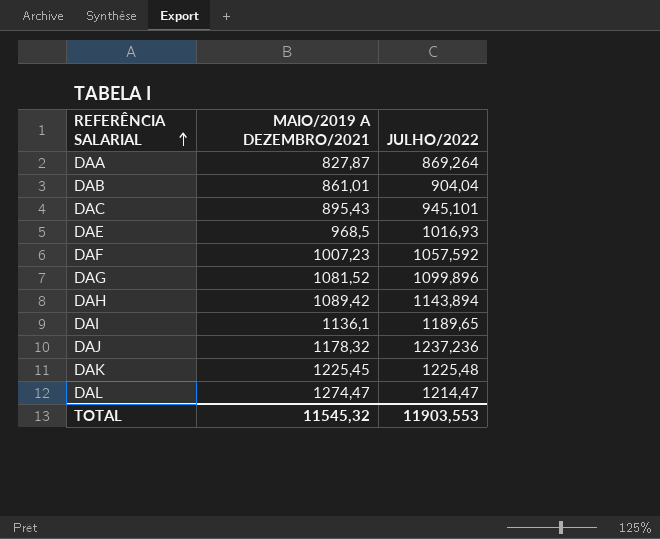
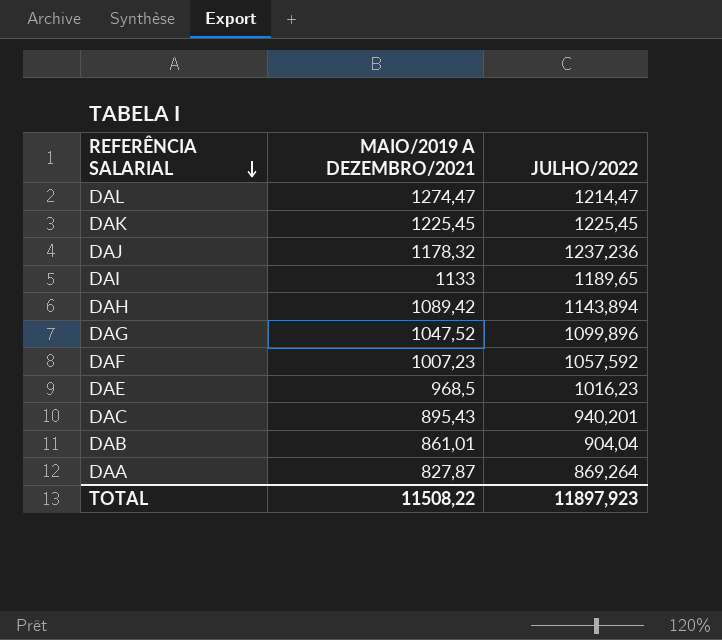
row order: REFERÊNCIA SALARIAL ascending -> REFERÊNCIA SALARIAL descending
DAK | JULHO/2022: 1225,48 -> 1225,45
DAI | MAIO/2019 A DEZEMBRO/2021: 1136,1 -> 1133
DAG | MAIO/2019 A DEZEMBRO/2021: 1081,52 -> 1047,52
DAE | JULHO/2022: 1016,93 -> 1016,23
DAC | JULHO/2022: 945,101 -> 940,201
TOTAL | MAIO/2019 A DEZEMBRO/2021: 11545,32 -> 11508,22
TOTAL | JULHO/2022: 11903,553 -> 11897,923

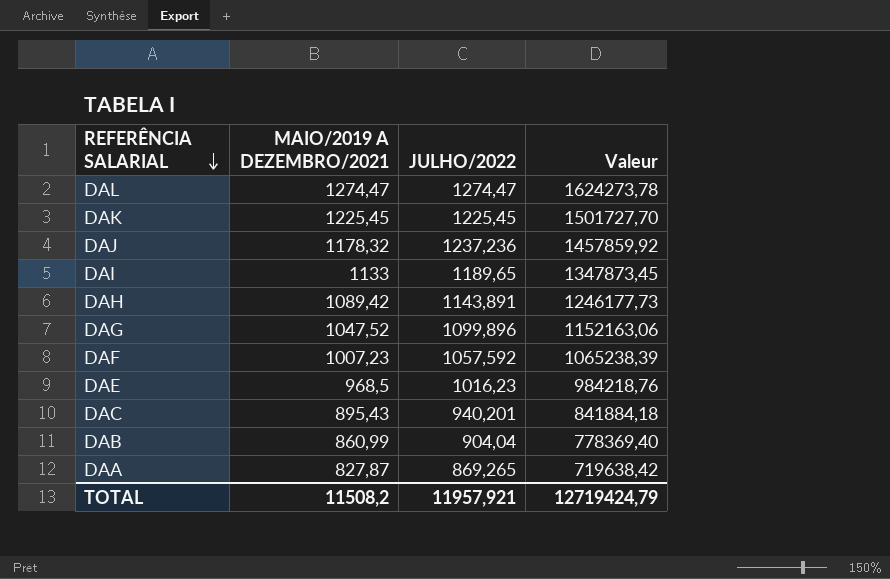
column Valeur | formula: none -> [MAIO/2019 A DEZEMBRO/2021] * [JULHO/2022]
DAL | JULHO/2022: 1214,47 -> 1274,47
DAH | JULHO/2022: 1143,894 -> 1143,891
DAB | MAIO/2019 A DEZEMBRO/2021: 861,01 -> 860,99
DAA | JULHO/2022: 869,264 -> 869,265
TOTAL | MAIO/2019 A DEZEMBRO/2021: 11508,22 -> 11508,2
TOTAL | JULHO/2022: 11897,923 -> 11957,921

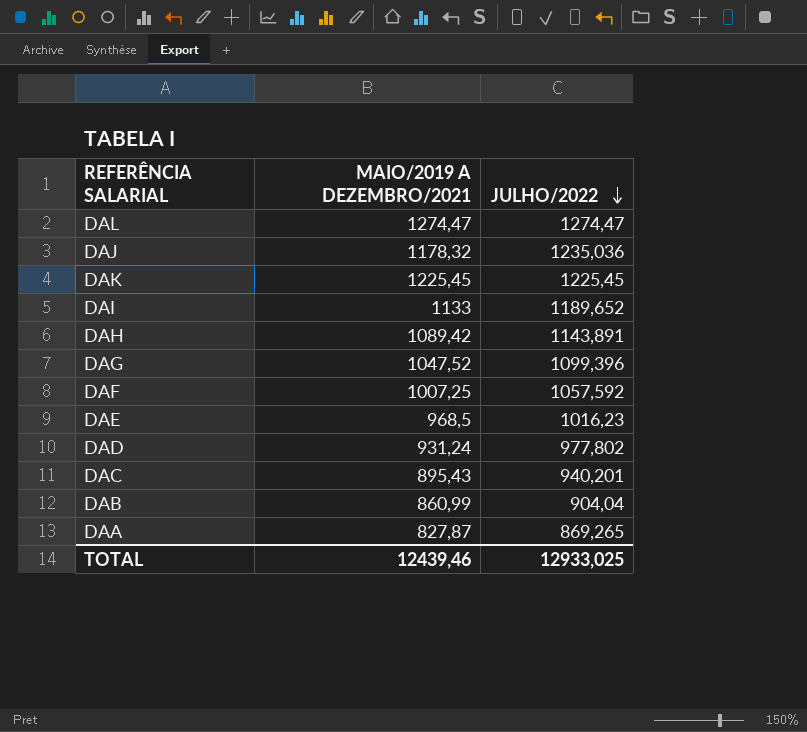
row order: REFERÊNCIA SALARIAL descending -> JULHO/2022 descending
column Valeur | formula: [MAIO/2019 A DEZEMBRO/2021] * [JULHO/2022] -> none
DAJ | JULHO/2022: 1237,236 -> 1235,036
DAI | JULHO/2022: 1189,65 -> 1189,652
DAG | JULHO/2022: 1099,896 -> 1099,396
DAF | MAIO/2019 A DEZEMBRO/2021: 1007,23 -> 1007,25
row DAD: none -> 931,24 | 977,802
TOTAL | MAIO/2019 A DEZEMBRO/2021: 11508,2 -> 12439,46
TOTAL | JULHO/2022: 11957,921 -> 12933,025

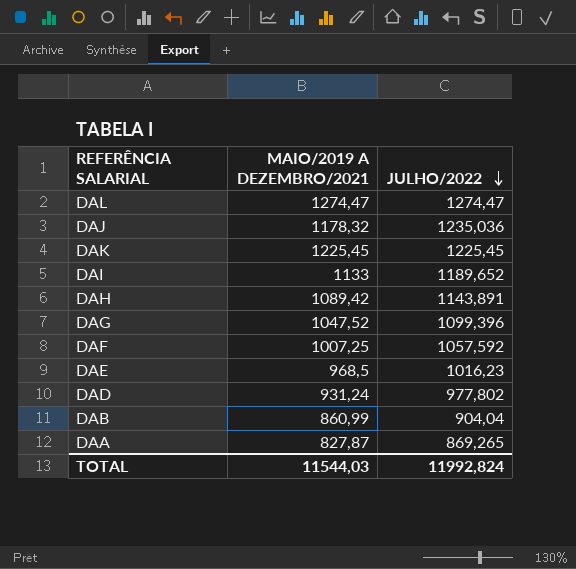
row DAC: 895,43 | 940,201 -> none
TOTAL | MAIO/2019 A DEZEMBRO/2021: 12439,46 -> 11544,03
TOTAL | JULHO/2022: 12933,025 -> 11992,824

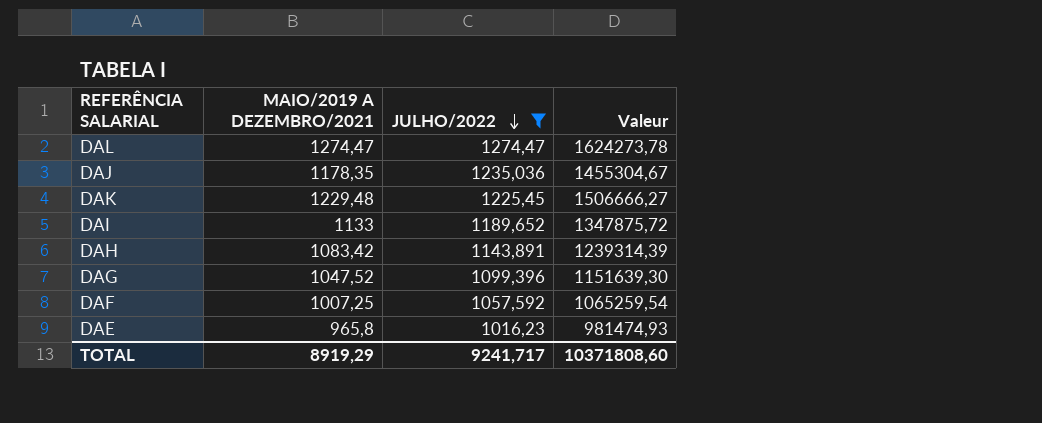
filter: none -> JULHO/2022 >= 1016,23
column Valeur | formula: none -> [MAIO/2019 A DEZEMBRO/2021] * [JULHO/2022]
DAJ | MAIO/2019 A DEZEMBRO/2021: 1178,32 -> 1178,35
DAK | MAIO/2019 A DEZEMBRO/2021: 1225,45 -> 1229,48
DAH | MAIO/2019 A DEZEMBRO/2021: 1089,42 -> 1083,42
DAE | MAIO/2019 A DEZEMBRO/2021: 968,5 -> 965,8
TOTAL | MAIO/2019 A DEZEMBRO/2021: 11544,03 -> 8919,29
TOTAL | JULHO/2022: 11992,824 -> 9241,717

